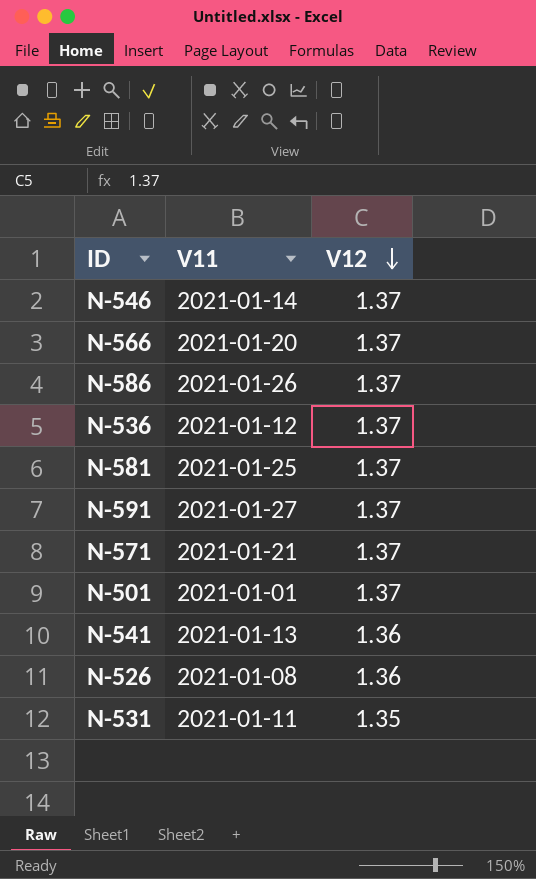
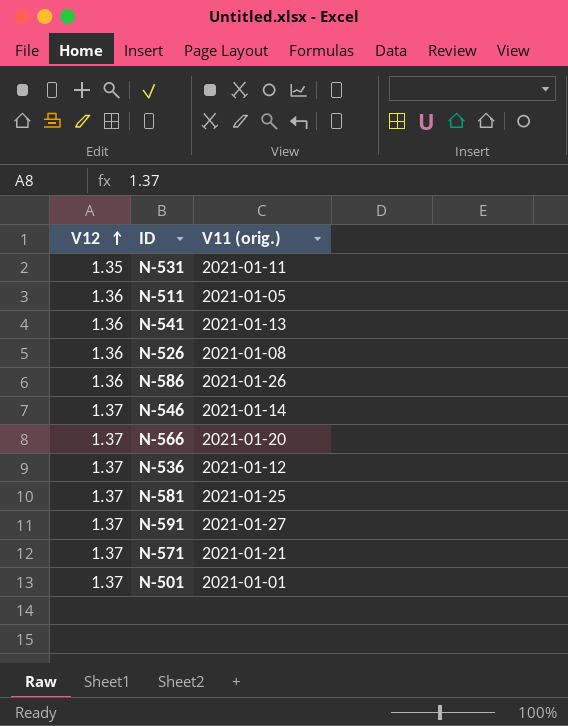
row order: V12 descending -> V12 ascending
column V12 | position: 3 -> 1
column name: V11 -> V11 (orig.)
row N-511: none -> 1.36 | 2021-01-05
N-586 | V12: 1.37 -> 1.36

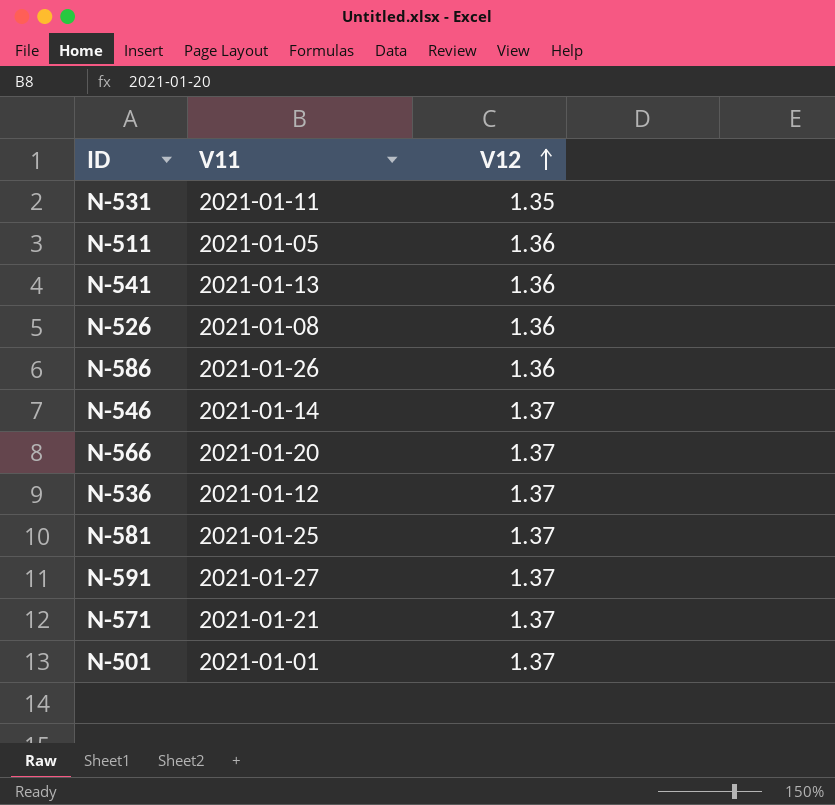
column name: V11 (orig.) -> V11
column V12 | position: 1 -> 3

